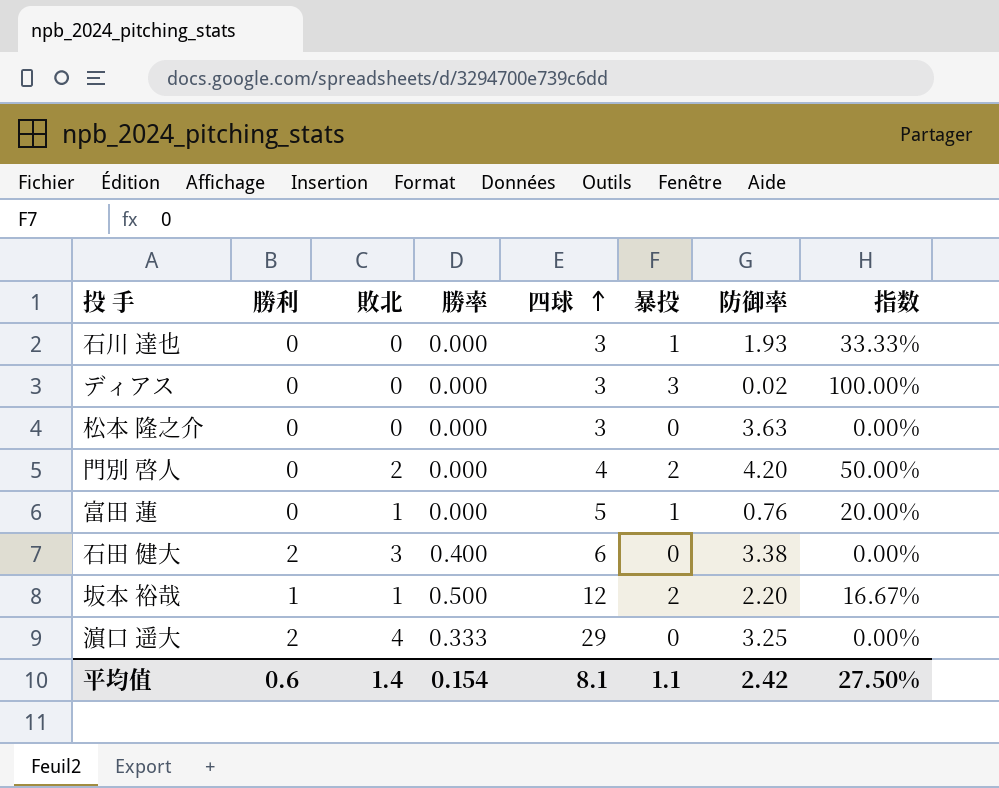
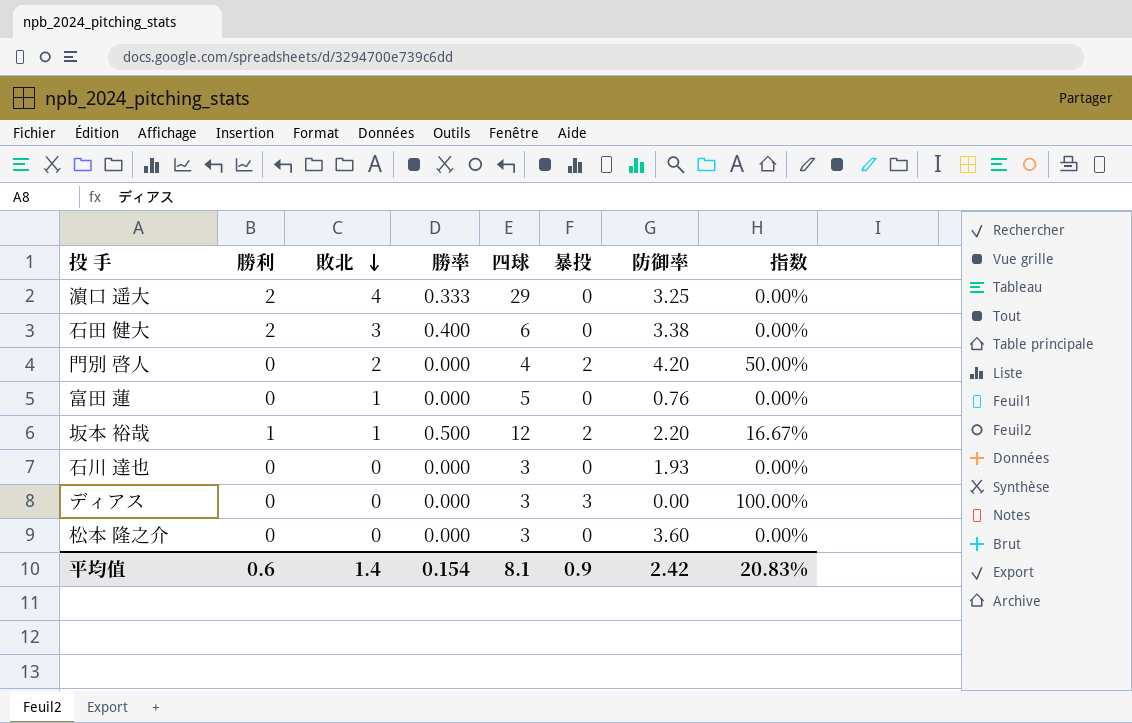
row order: 四球 ascending -> 敗北 descending
富田 蓮 | 暴投: 1 -> 0
富田 蓮 | 指数: 20.00% -> 0.00%
石川 達也 | 暴投: 1 -> 0
石川 達也 | 指数: 33.33% -> 0.00%
ディアス | 防御率: 0.02 -> 0.00
松本 隆之介 | 防御率: 3.63 -> 3.60
平均值 | 暴投: 1.1 -> 0.9
平均值 | 指数: 27.50% -> 20.83%

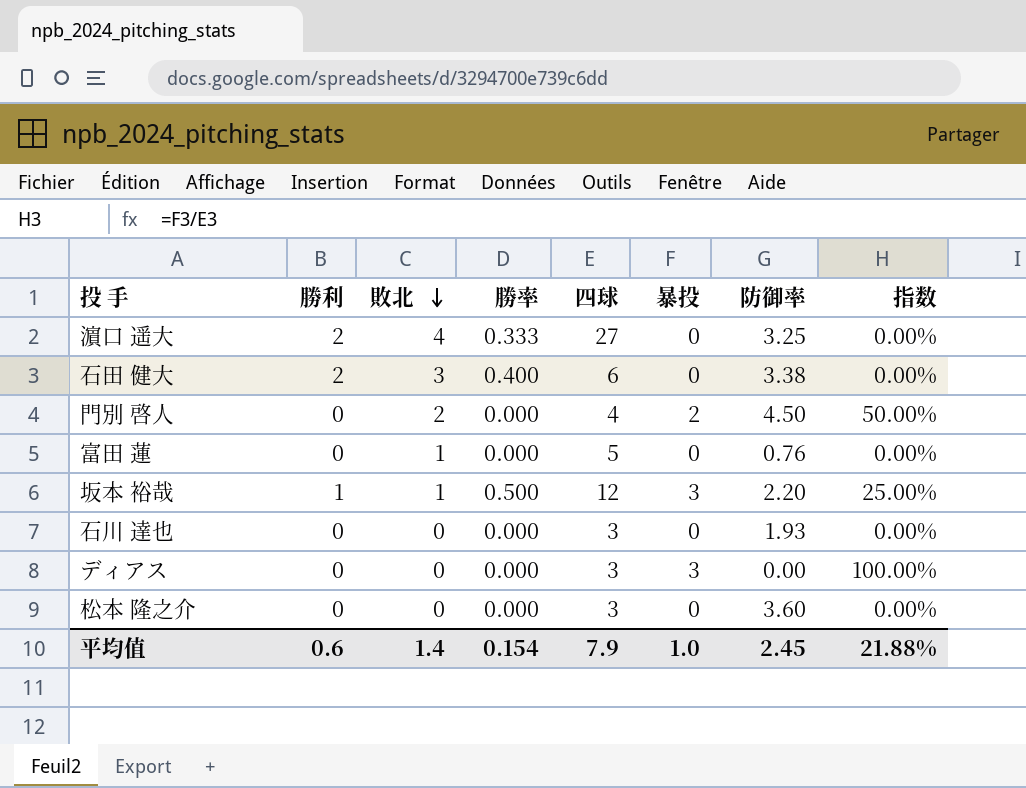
濵口 遥大 | 四球: 29 -> 27
門別 啓人 | 防御率: 4.20 -> 4.50
坂本 裕哉 | 暴投: 2 -> 3
坂本 裕哉 | 指数: 16.67% -> 25.00%
平均值 | 四球: 8.1 -> 7.9
平均值 | 暴投: 0.9 -> 1.0
平均值 | 防御率: 2.42 -> 2.45
平均值 | 指数: 20.83% -> 21.88%

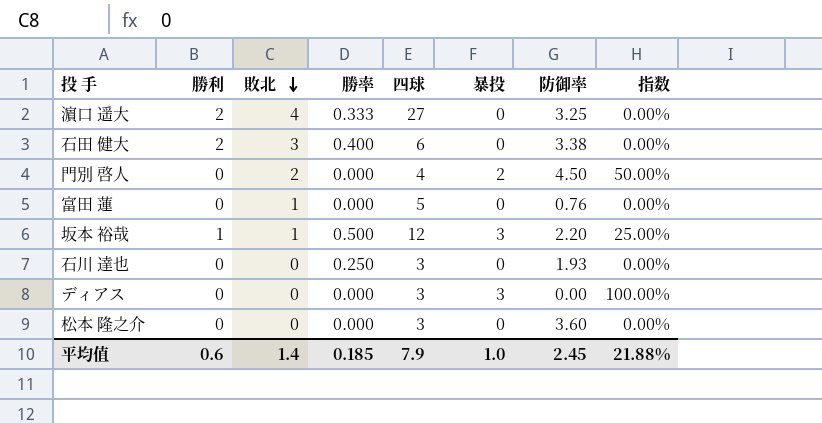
石川 達也 | 勝率: 0.000 -> 0.250
平均值 | 勝率: 0.154 -> 0.185

